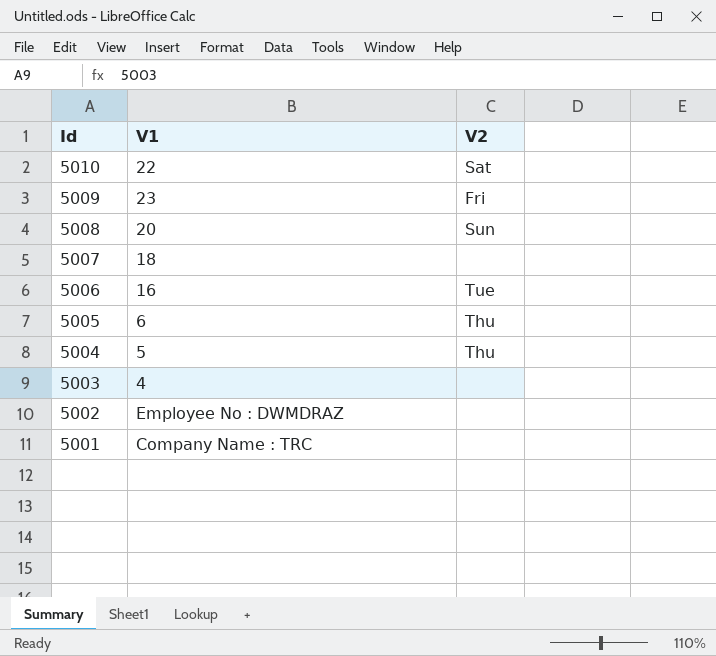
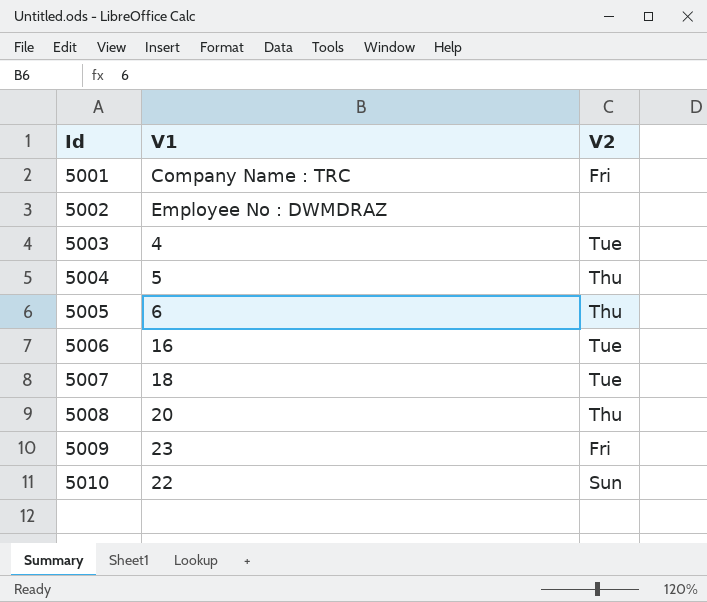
row order: Id descending -> Id ascending
5001 | V2: none -> Fri
5003 | V2: none -> Tue
5007 | V2: none -> Tue
5008 | V2: Sun -> Thu
5010 | V2: Sat -> Sun

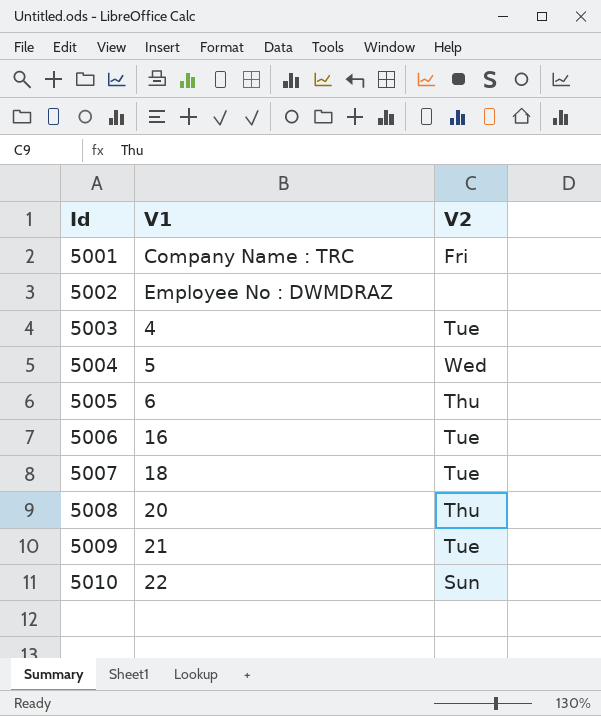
5004 | V2: Thu -> Wed
5009 | V1: 23 -> 21
5009 | V2: Fri -> Tue

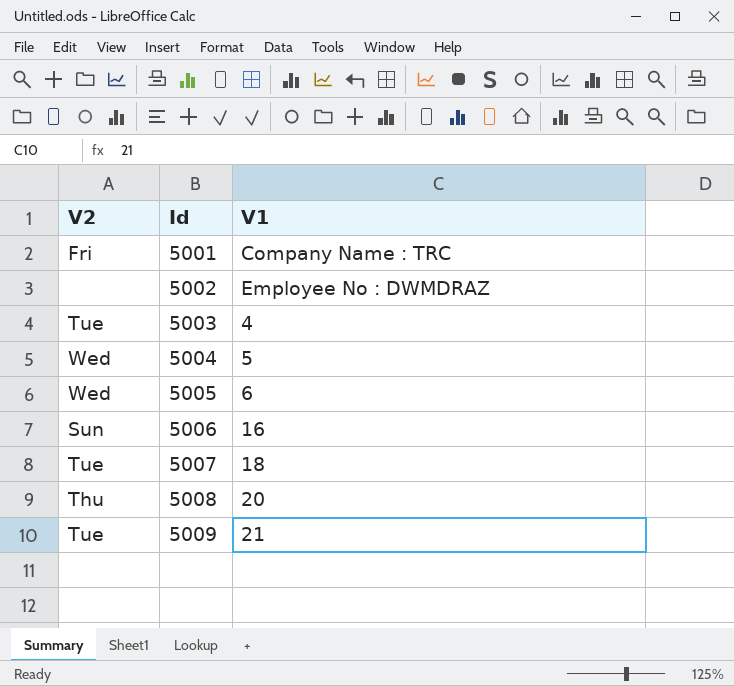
column V2 | position: 3 -> 1
row 5010: 22 | Sun -> none
5005 | V2: Thu -> Wed
5006 | V2: Tue -> Sun

